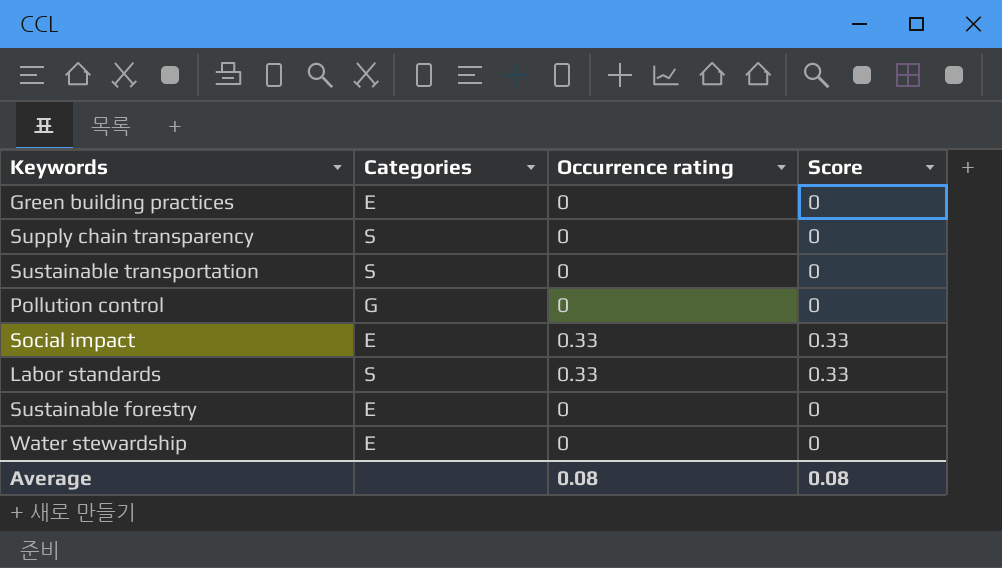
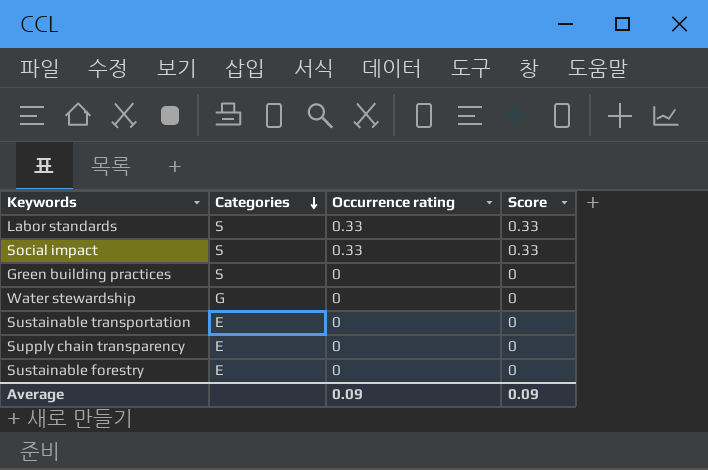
row order: none -> Categories descending
row Pollution control: G | 0 | 0 -> none
Social impact | Categories: E -> S
Green building practices | Categories: E -> S
Water stewardship | Categories: E -> G
Sustainable transportation | Categories: S -> E
Supply chain transparency | Categories: S -> E
Average | Occurrence rating: 0.08 -> 0.09
Average | Score: 0.08 -> 0.09

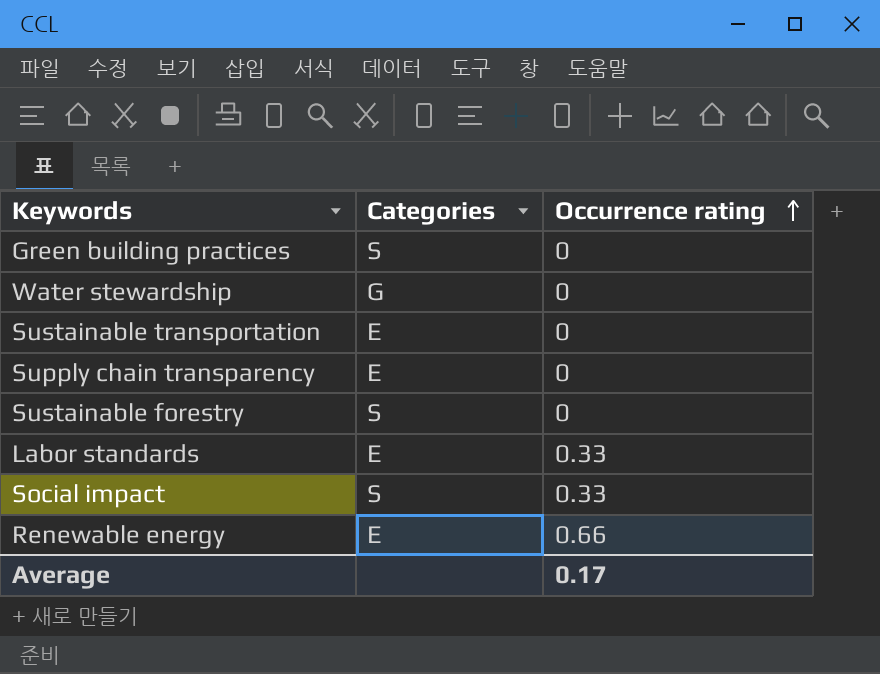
row order: Categories descending -> Occurrence rating ascending
column Score | position: 4 -> none
Sustainable forestry | Categories: E -> S
Labor standards | Categories: S -> E
row Renewable energy: none -> E | 0.66
Average | Occurrence rating: 0.09 -> 0.17

